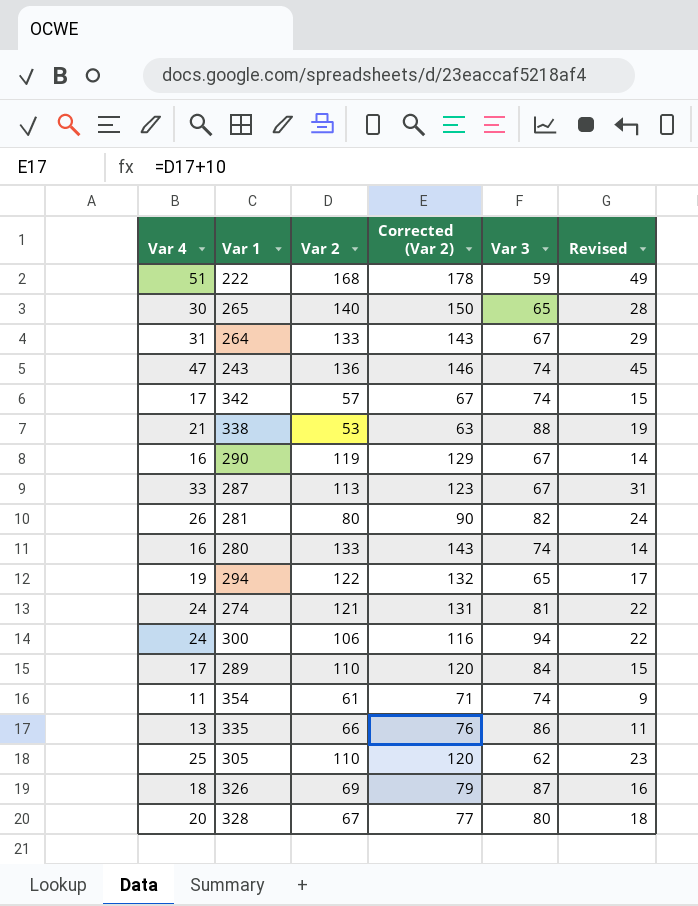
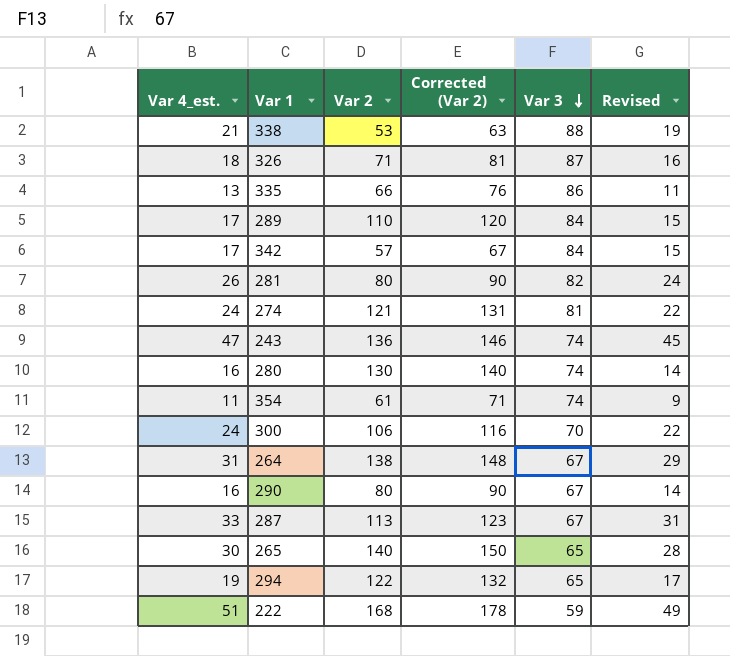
row order: none -> Var 3 descending
column name: Var 4 -> Var 4_est.
row 305: 25 | 110 | 120 | 62 | 23 -> none
row 328: 20 | 67 | 77 | 80 | 18 -> none
326 | Var 2: 69 -> 71
326 | Corrected (Var 2): 79 -> 81
342 | Var 3: 74 -> 84
280 | Var 2: 133 -> 130
280 | Corrected (Var 2): 143 -> 140
300 | Var 3: 94 -> 70
264 | Var 2: 133 -> 138
264 | Corrected (Var 2): 143 -> 148
290 | Var 2: 119 -> 80
290 | Corrected (Var 2): 129 -> 90

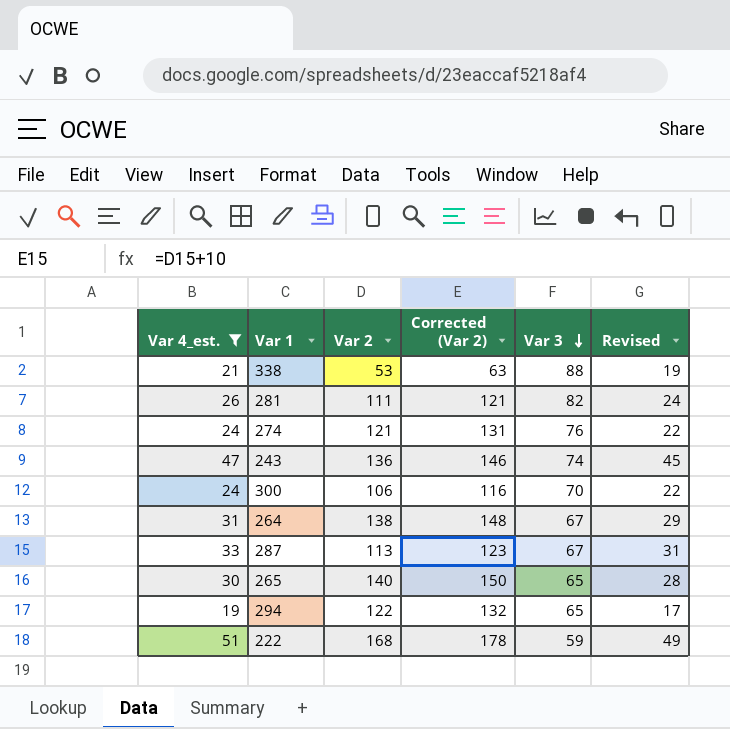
filter: none -> Var 4_est. >= 19
281 | Var 2: 80 -> 111
281 | Corrected (Var 2): 90 -> 121
274 | Var 3: 81 -> 76

